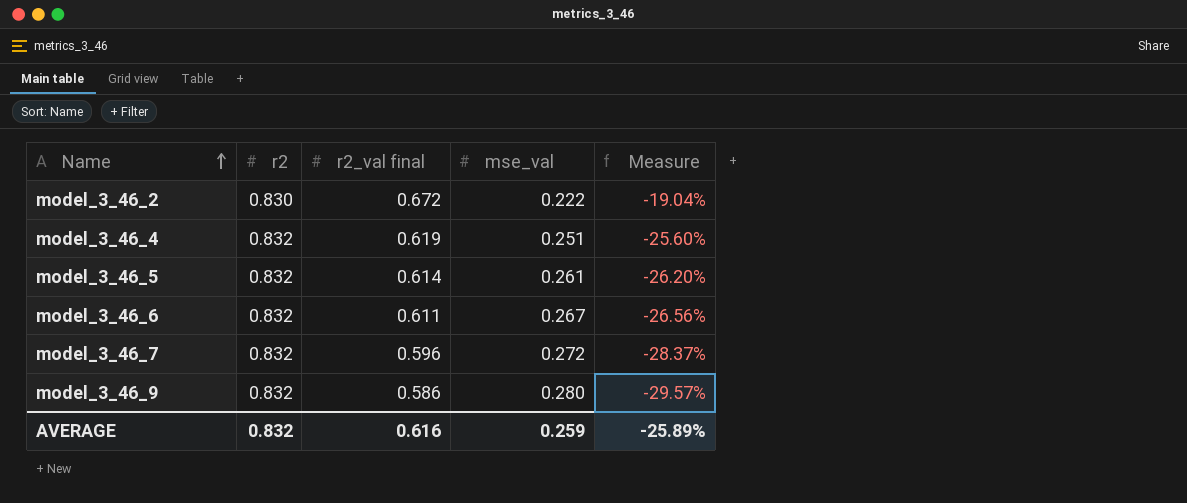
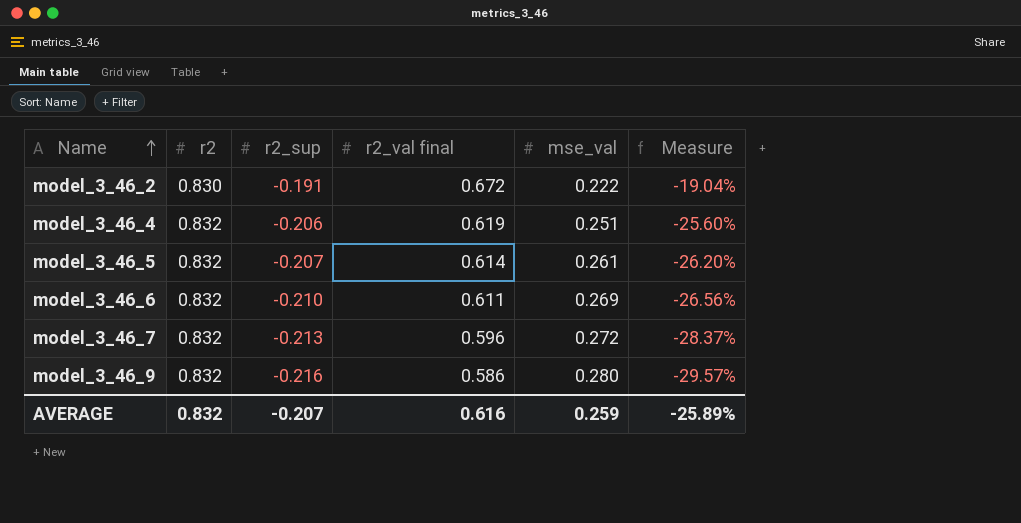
column r2_sup | position: none -> 3
model_3_46_6 | mse_val: 0.267 -> 0.269

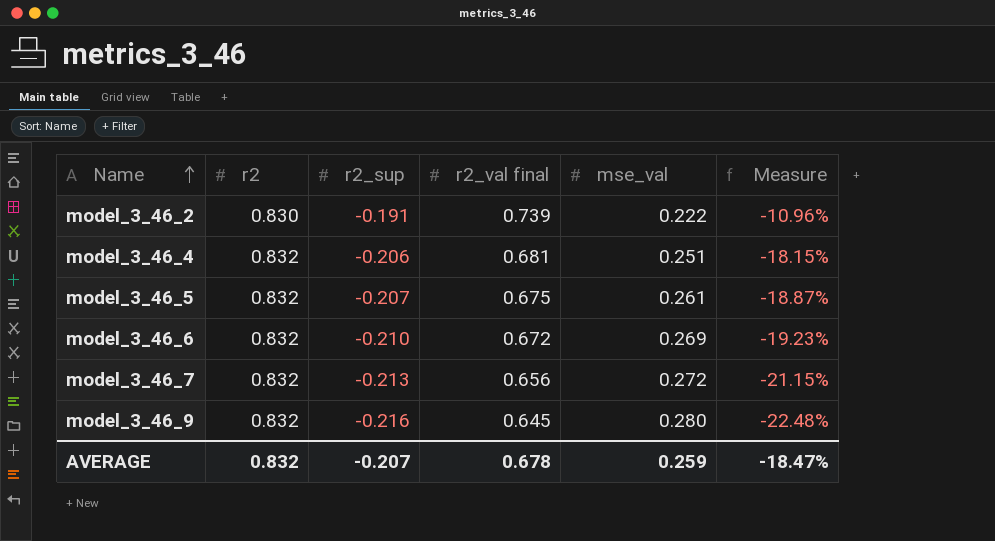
model_3_46_2 | r2_val final: 0.672 -> 0.739
model_3_46_2 | Measure: -19.04% -> -10.96%
model_3_46_4 | r2_val final: 0.619 -> 0.681
model_3_46_4 | Measure: -25.60% -> -18.15%
model_3_46_5 | r2_val final: 0.614 -> 0.675
model_3_46_5 | Measure: -26.20% -> -18.87%
model_3_46_6 | r2_val final: 0.611 -> 0.672
model_3_46_6 | Measure: -26.56% -> -19.23%
model_3_46_7 | r2_val final: 0.596 -> 0.656
model_3_46_7 | Measure: -28.37% -> -21.15%
model_3_46_9 | r2_val final: 0.586 -> 0.645
model_3_46_9 | Measure: -29.57% -> -22.48%
AVERAGE | r2_val final: 0.616 -> 0.678
AVERAGE | Measure: -25.89% -> -18.47%

